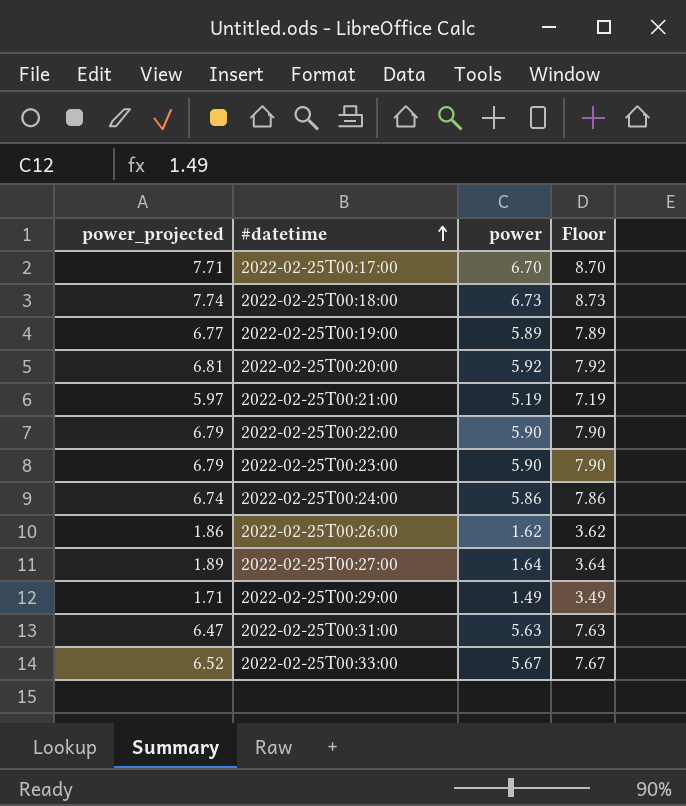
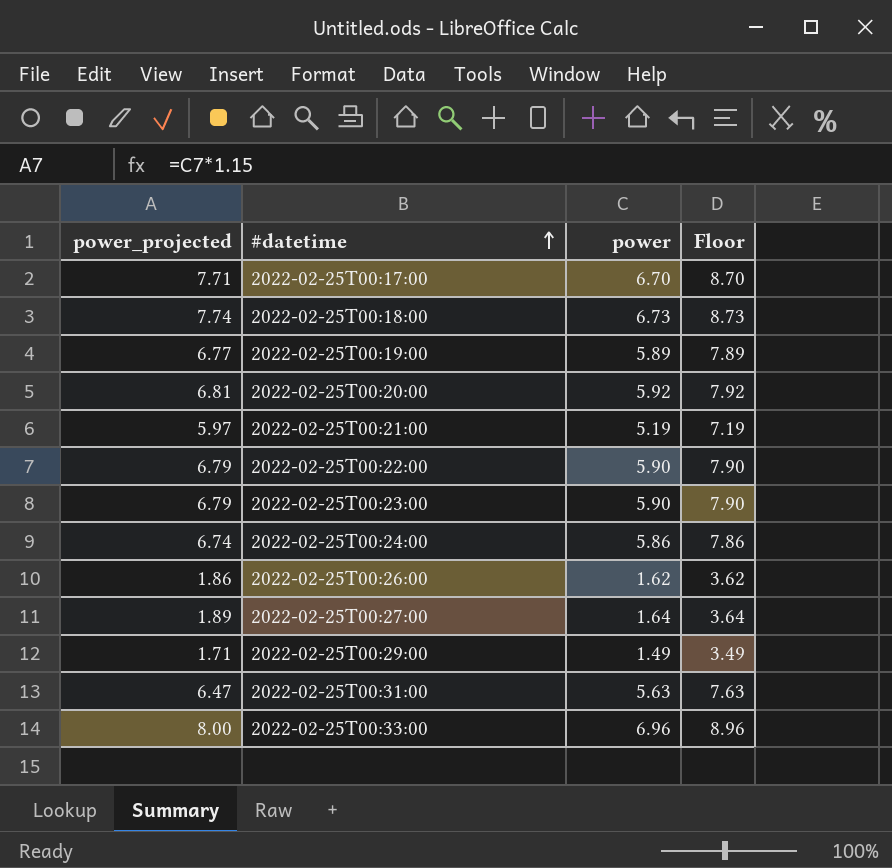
2022-02-25T00:33:00 | power_projected: 6.52 -> 8.00
2022-02-25T00:33:00 | power: 5.67 -> 6.96
2022-02-25T00:33:00 | Floor: 7.67 -> 8.96

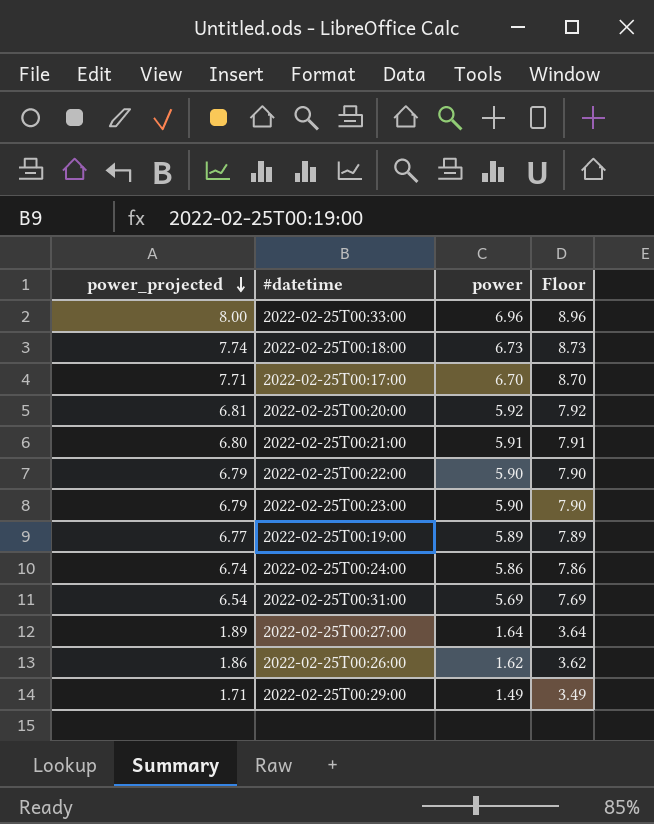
row order: #datetime ascending -> power_projected descending
2022-02-25T00:21:00 | power_projected: 5.97 -> 6.80
2022-02-25T00:21:00 | power: 5.19 -> 5.91
2022-02-25T00:21:00 | Floor: 7.19 -> 7.91
2022-02-25T00:31:00 | power_projected: 6.47 -> 6.54
2022-02-25T00:31:00 | power: 5.63 -> 5.69
2022-02-25T00:31:00 | Floor: 7.63 -> 7.69

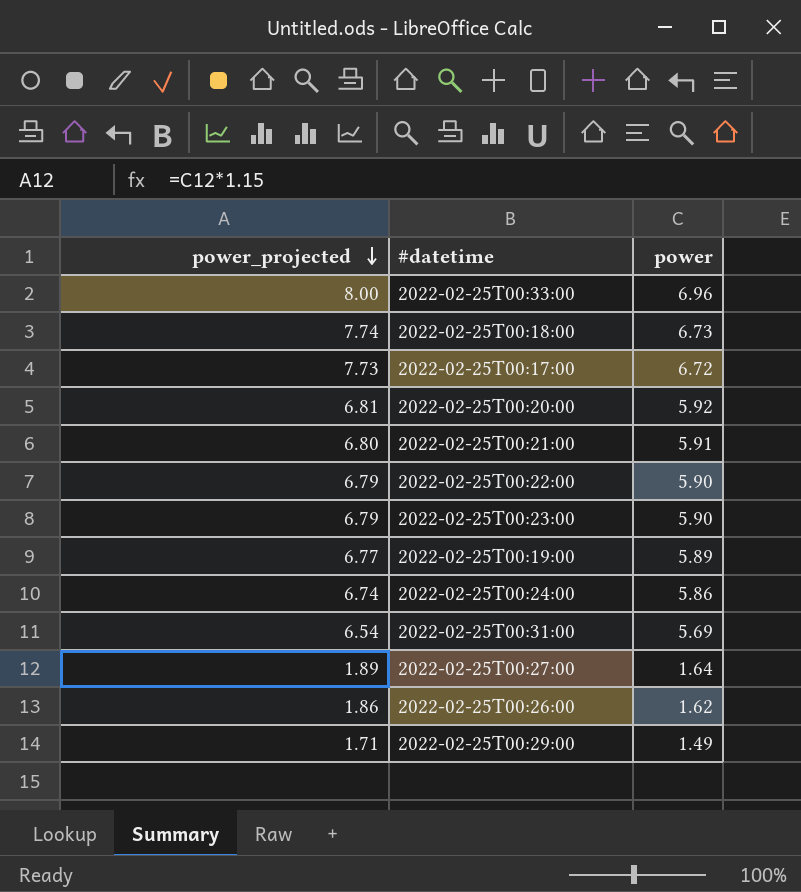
column Floor | formula: [power] + 2 -> none
2022-02-25T00:17:00 | power_projected: 7.71 -> 7.73
2022-02-25T00:17:00 | power: 6.70 -> 6.72

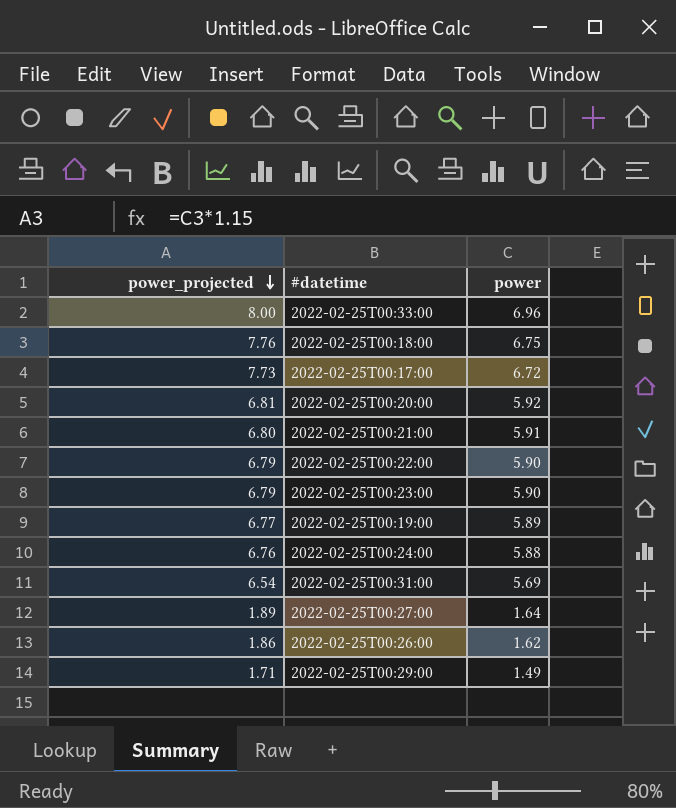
2022-02-25T00:18:00 | power_projected: 7.74 -> 7.76
2022-02-25T00:18:00 | power: 6.73 -> 6.75
2022-02-25T00:24:00 | power_projected: 6.74 -> 6.76
2022-02-25T00:24:00 | power: 5.86 -> 5.88

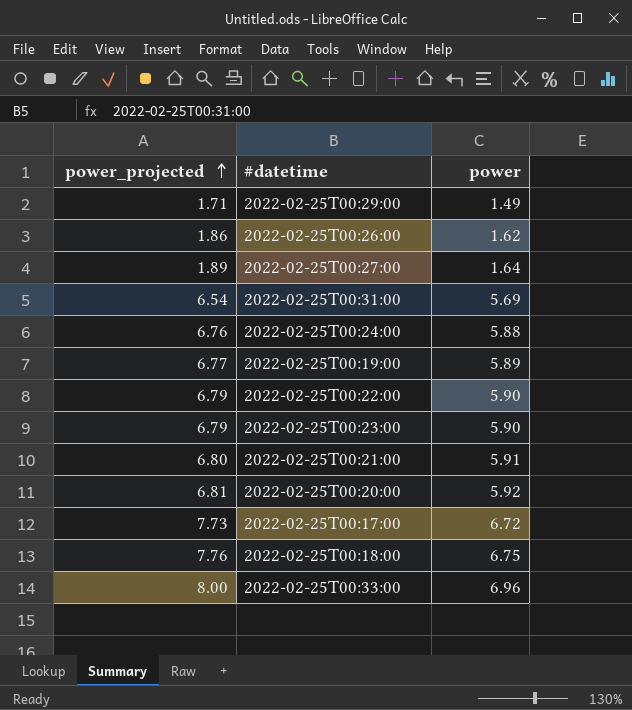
row order: power_projected descending -> power_projected ascending

